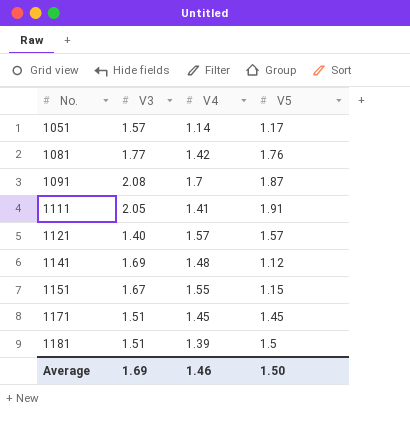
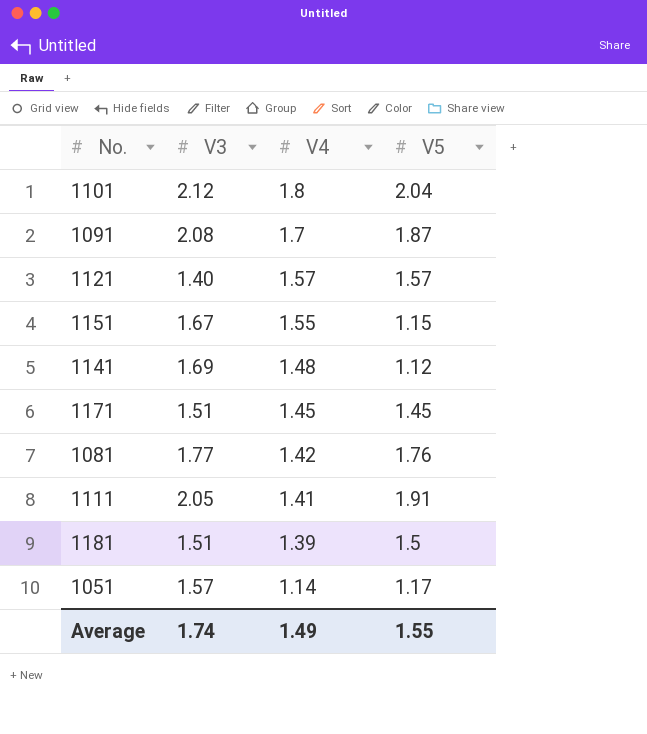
row order: No. ascending -> V4 descending
row 1101: none -> 2.12 | 1.8 | 2.04
Average | V3: 1.69 -> 1.74
Average | V4: 1.46 -> 1.49
Average | V5: 1.50 -> 1.55

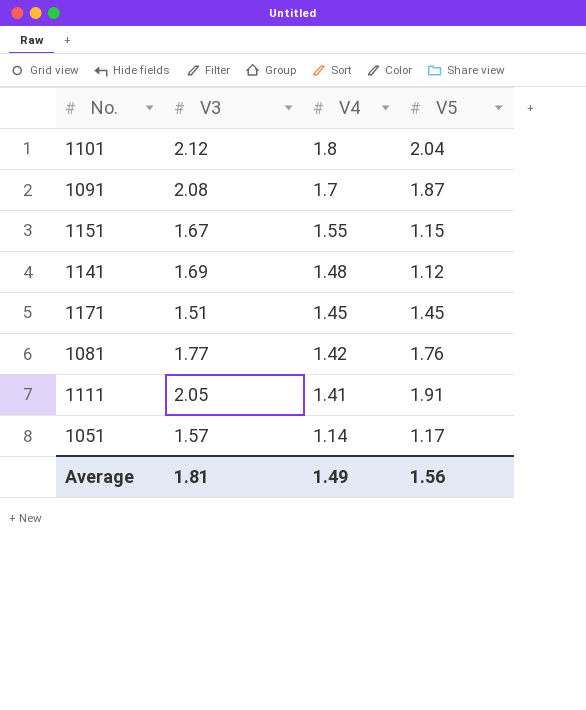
row 1121: 1.40 | 1.57 | 1.57 -> none
row 1181: 1.51 | 1.39 | 1.5 -> none
Average | V3: 1.74 -> 1.81
Average | V5: 1.55 -> 1.56

